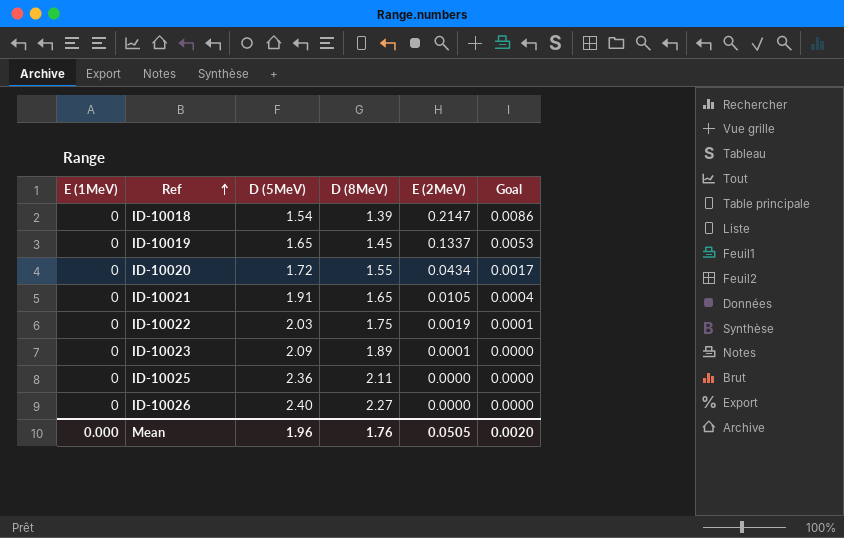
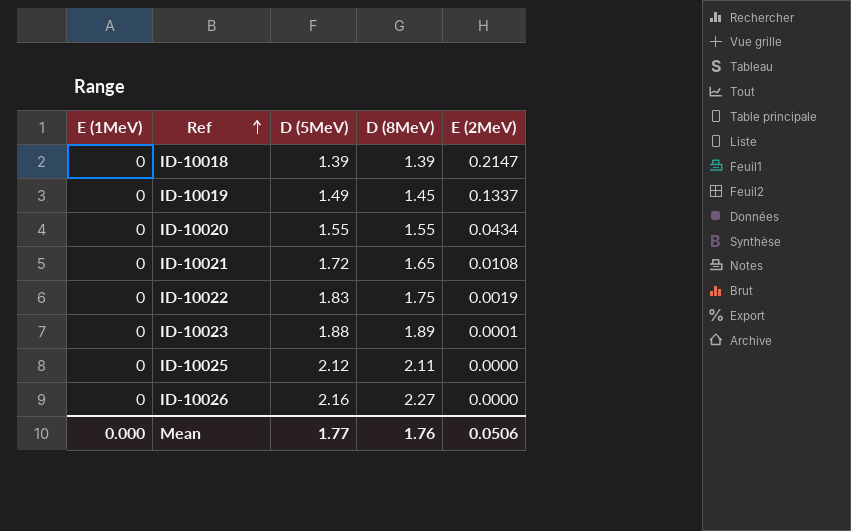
column Goal | formula: [E (2MeV)] * 0.04 -> none
ID-10018 | D (5MeV): 1.54 -> 1.39
ID-10019 | D (5MeV): 1.65 -> 1.49
ID-10020 | D (5MeV): 1.72 -> 1.55
ID-10021 | D (5MeV): 1.91 -> 1.72
ID-10021 | E (2MeV): 0.0105 -> 0.0108
ID-10022 | D (5MeV): 2.03 -> 1.83
ID-10023 | D (5MeV): 2.09 -> 1.88
ID-10025 | D (5MeV): 2.36 -> 2.12
ID-10026 | D (5MeV): 2.40 -> 2.16
Mean | D (5MeV): 1.96 -> 1.77
Mean | E (2MeV): 0.0505 -> 0.0506

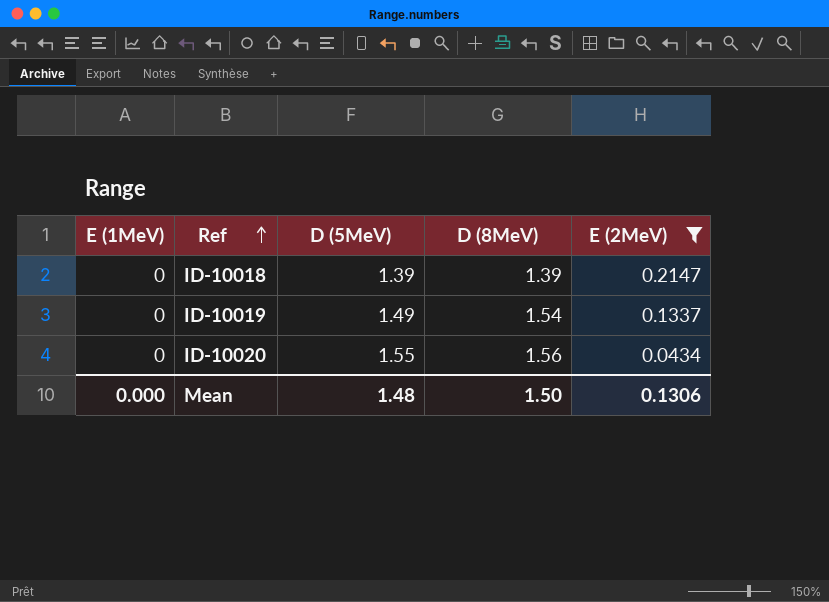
filter: none -> E (2MeV) >= 0.0434
ID-10019 | D (8MeV): 1.45 -> 1.54
ID-10020 | D (8MeV): 1.55 -> 1.56
Mean | D (5MeV): 1.77 -> 1.48
Mean | D (8MeV): 1.76 -> 1.50
Mean | E (2MeV): 0.0506 -> 0.1306

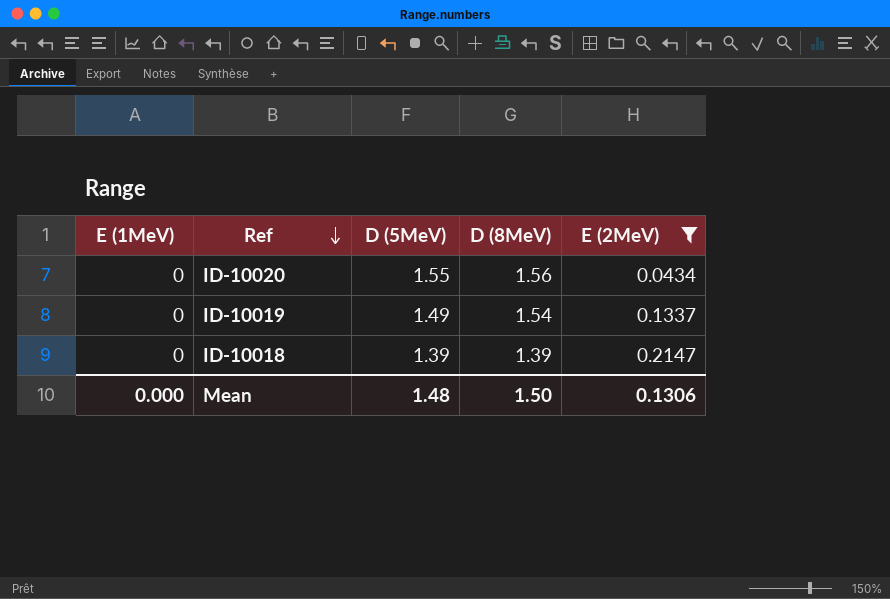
row order: Ref ascending -> Ref descending

